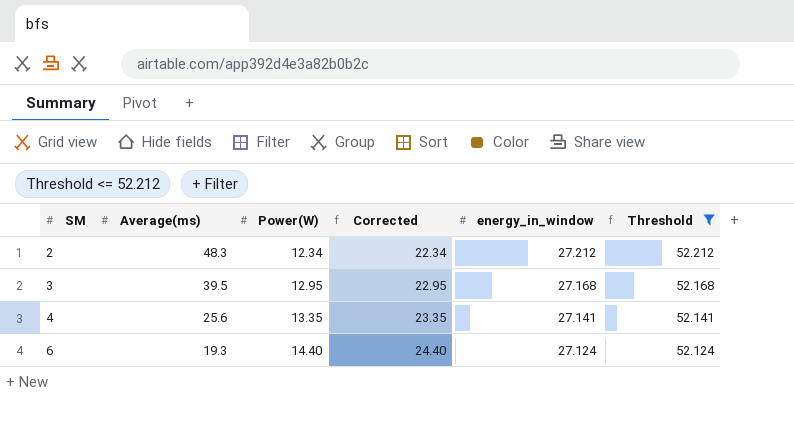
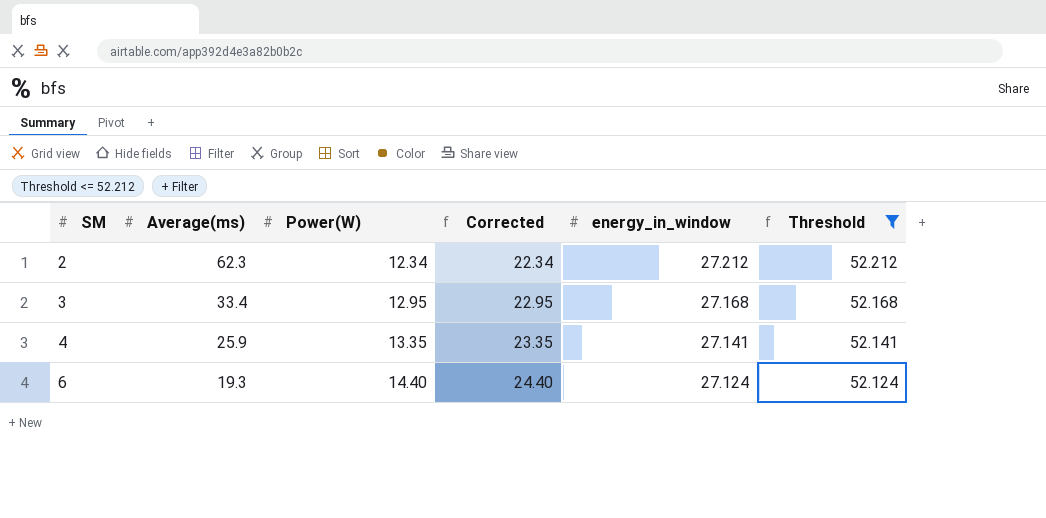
2 | Average(ms): 48.3 -> 62.3
3 | Average(ms): 39.5 -> 33.4
4 | Average(ms): 25.6 -> 25.9

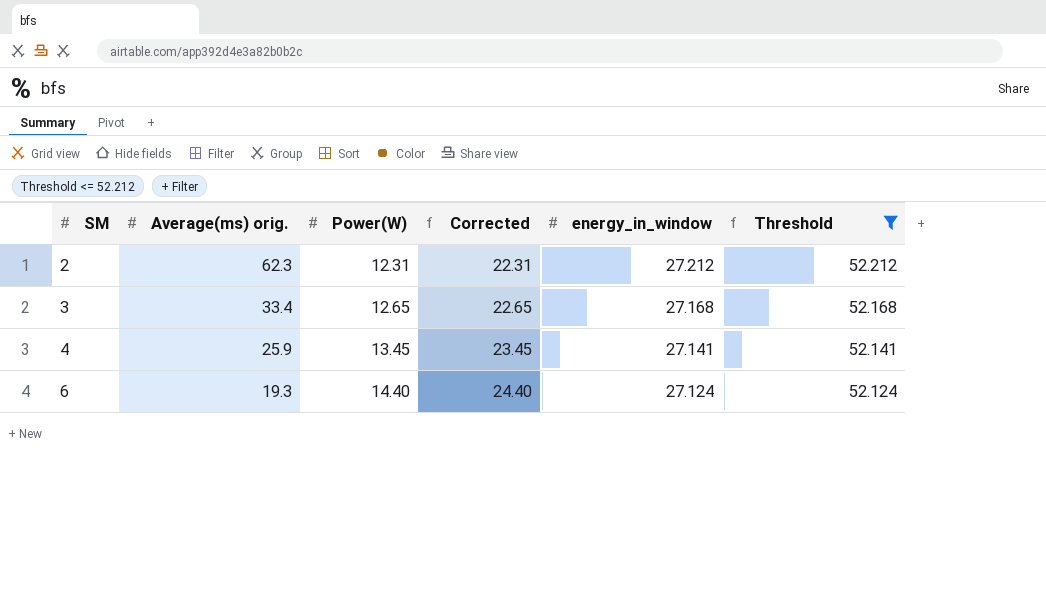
column name: Average(ms) -> Average(ms) orig.
2 | Power(W): 12.34 -> 12.31
2 | Corrected: 22.34 -> 22.31
3 | Power(W): 12.95 -> 12.65
3 | Corrected: 22.95 -> 22.65
4 | Power(W): 13.35 -> 13.45
4 | Corrected: 23.35 -> 23.45

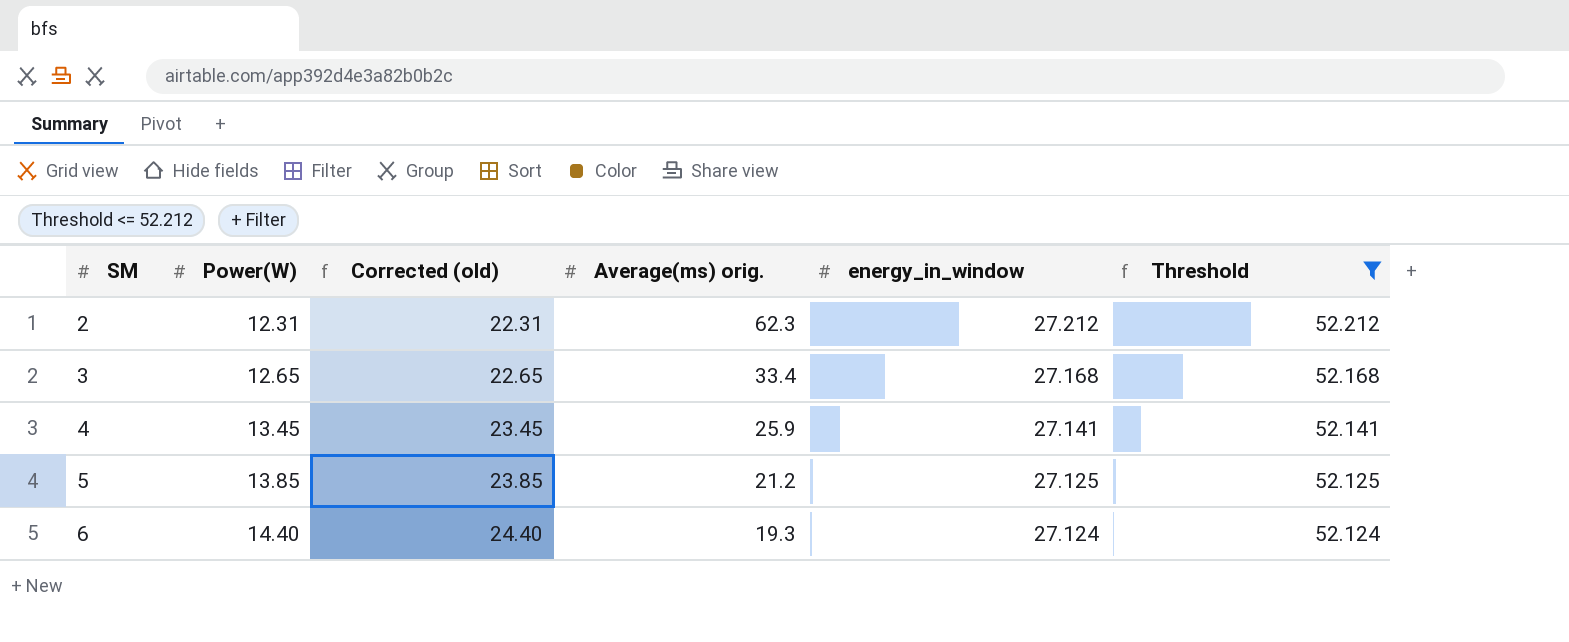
column name: Corrected -> Corrected (old)
column Average(ms) orig. | position: 2 -> 4
row 5: none -> 13.85 | 23.85 | 21.2 | 27.125 | 52.125

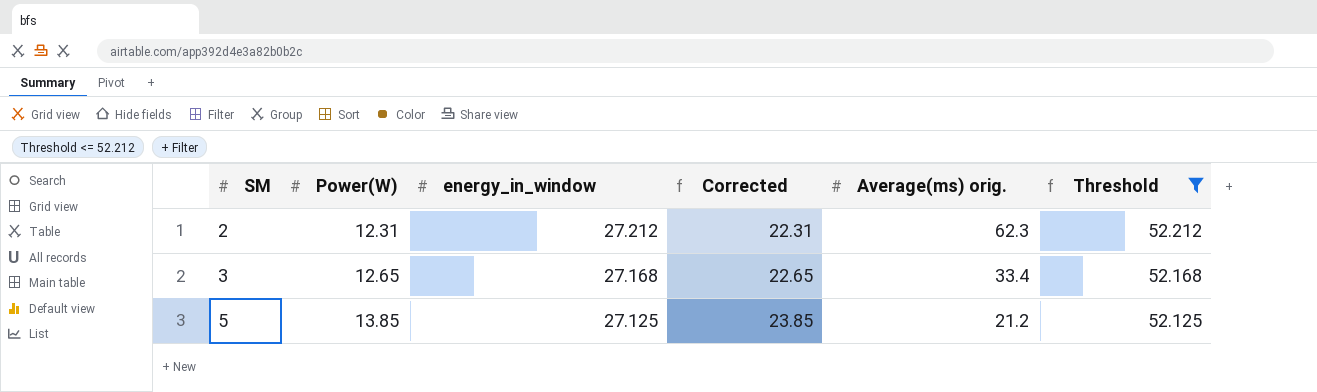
column energy_in_window | position: 5 -> 3
column name: Corrected (old) -> Corrected
row 4: 13.45 | 23.45 | 25.9 | 27.141 | 52.141 -> none
row 6: 14.40 | 24.40 | 19.3 | 27.124 | 52.124 -> none

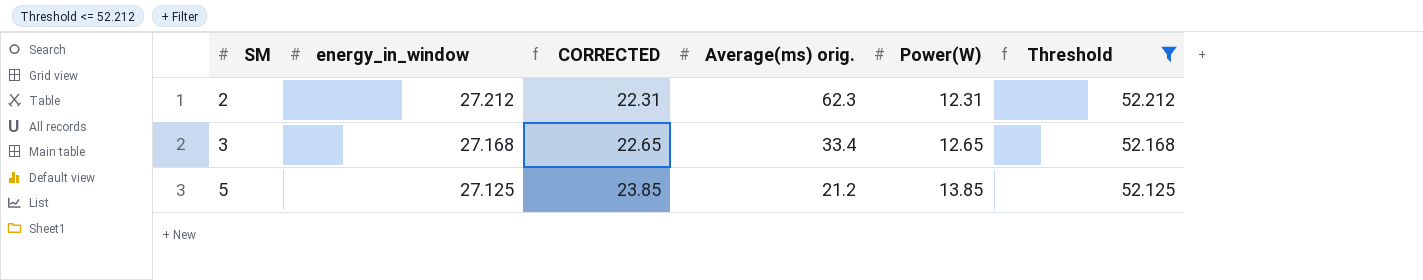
column name: Corrected -> CORRECTED
column Power(W) | position: 2 -> 5

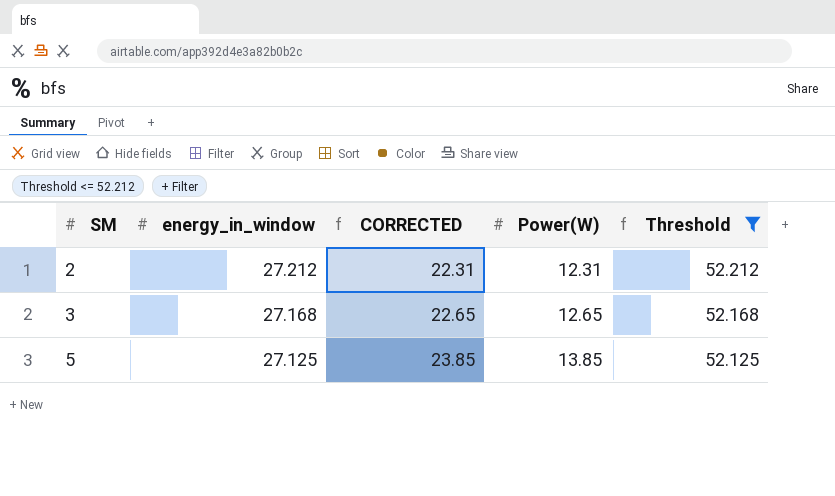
column Average(ms) orig. | position: 4 -> none

